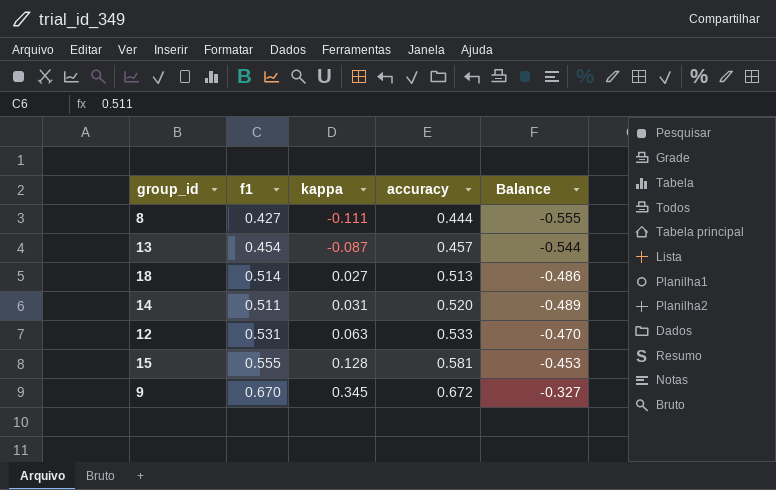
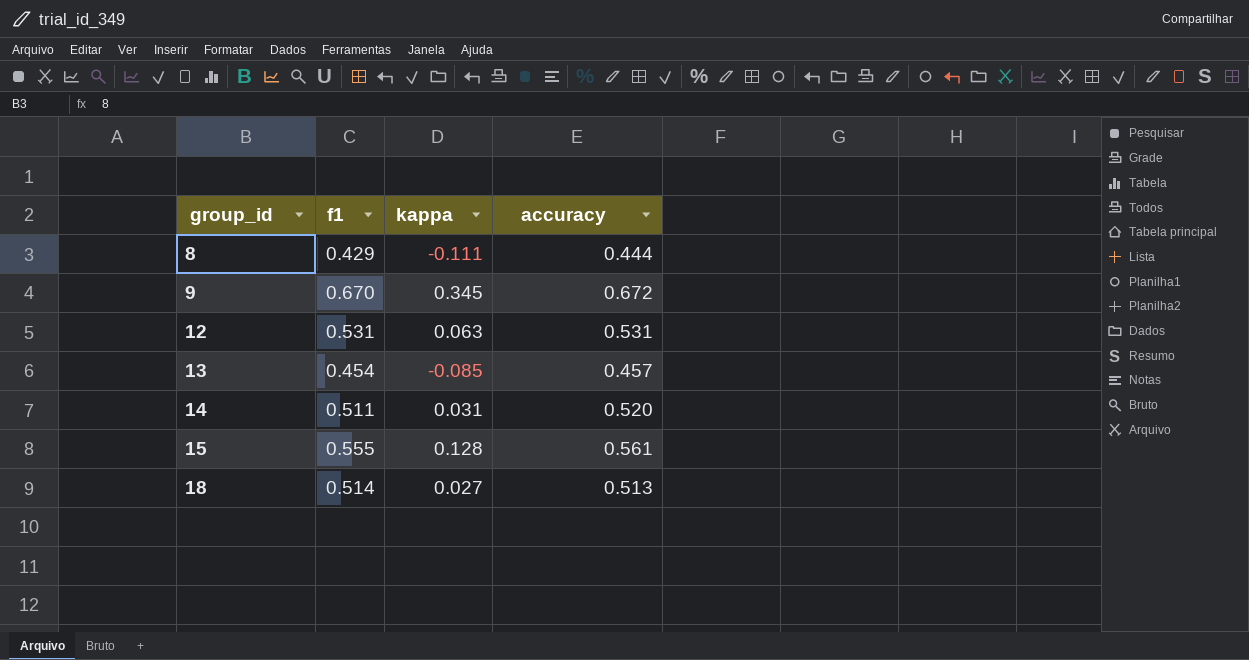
row order: kappa ascending -> group_id ascending
column Balance | formula: [kappa] - [accuracy] -> none
8 | f1: 0.427 -> 0.429
12 | accuracy: 0.533 -> 0.531
13 | kappa: -0.087 -> -0.085
15 | accuracy: 0.581 -> 0.561

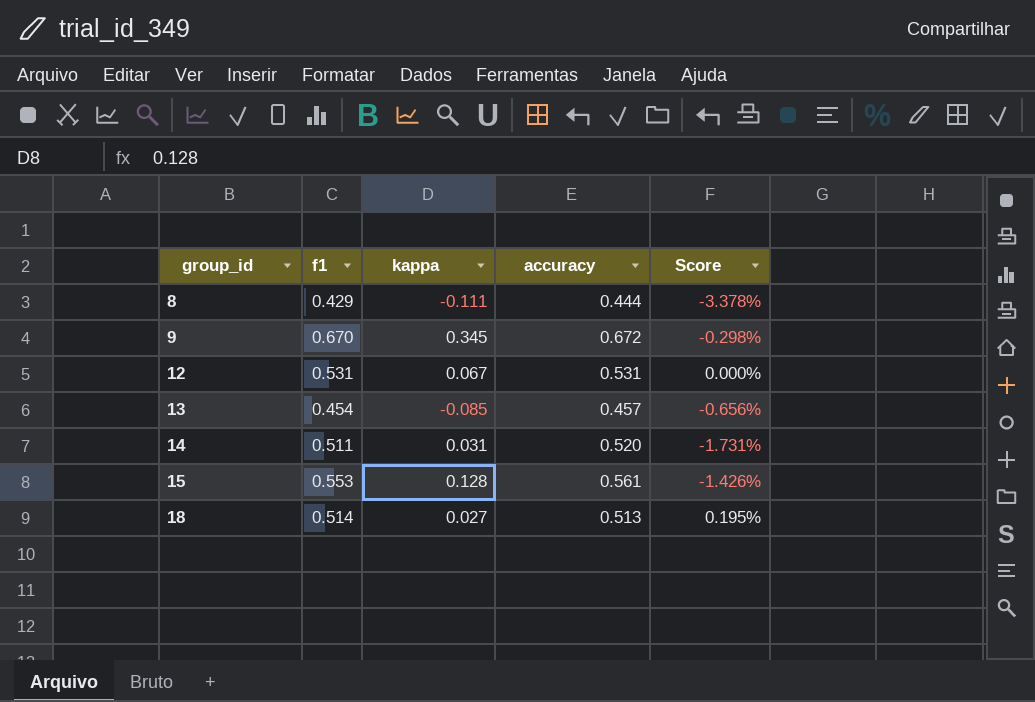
column Score | formula: none -> ([f1] - [accuracy]) / [accuracy]
12 | kappa: 0.063 -> 0.067
15 | f1: 0.555 -> 0.553

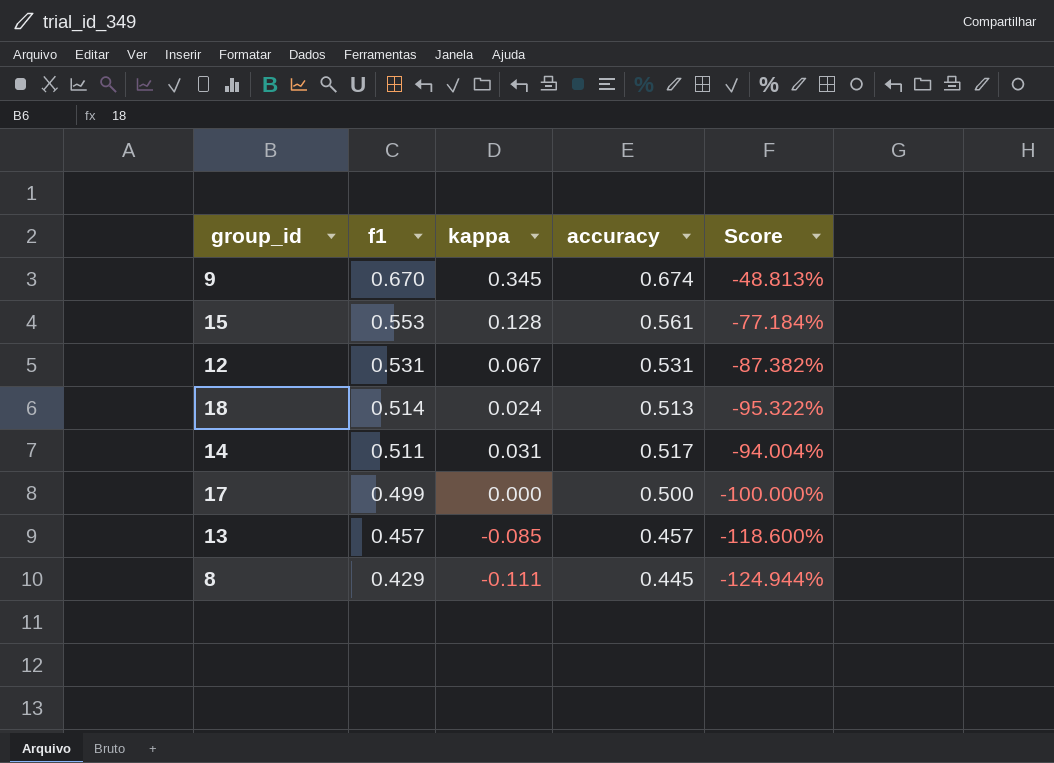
row order: group_id ascending -> f1 descending
column Score | formula: ([f1] - [accuracy]) / [accuracy] -> ([kappa] - [accuracy]) / [accuracy]
9 | accuracy: 0.672 -> 0.674
18 | kappa: 0.027 -> 0.024
14 | accuracy: 0.520 -> 0.517
row 17: none -> 0.499 | 0.000 | 0.500 | -100.000%
13 | f1: 0.454 -> 0.457
8 | accuracy: 0.444 -> 0.445

